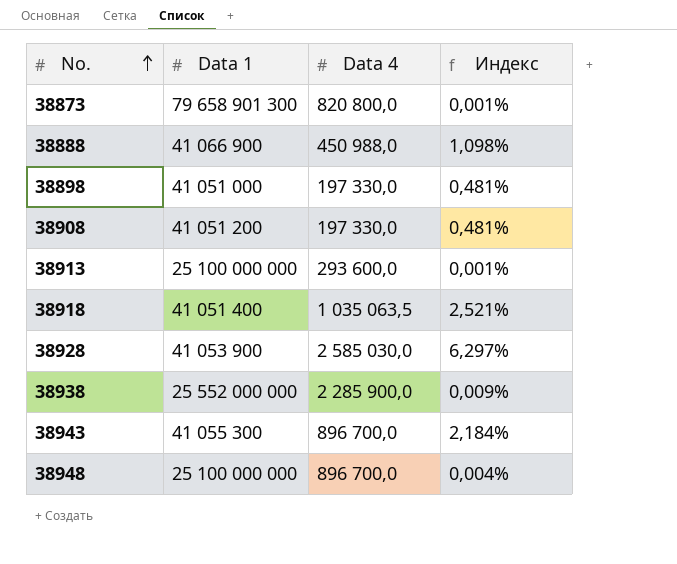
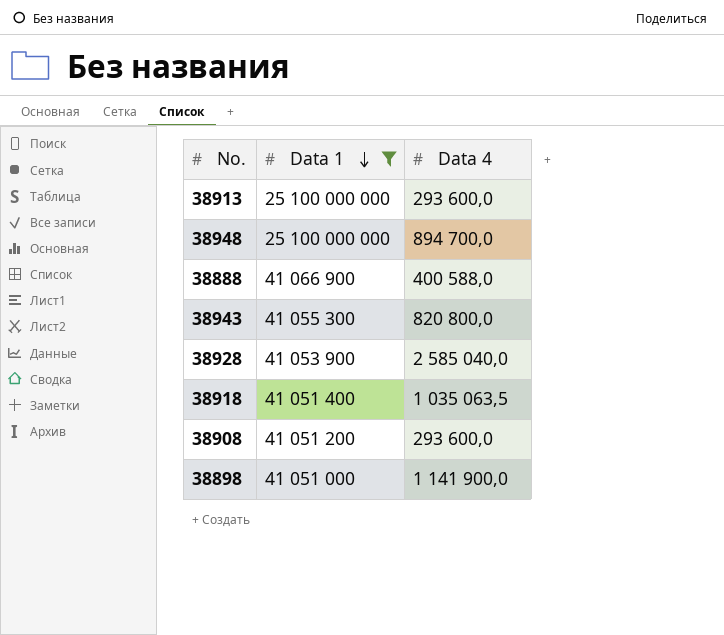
filter: none -> Data 1 <= 25 100 000 000
row order: No. ascending -> Data 1 descending
column Индекс | formula: [Data 4] / [Data 1] -> none
38948 | Data 4: 896 700,0 -> 894 700,0
38888 | Data 4: 450 988,0 -> 400 588,0
38943 | Data 4: 896 700,0 -> 820 800,0
38928 | Data 4: 2 585 030,0 -> 2 585 040,0
38908 | Data 4: 197 330,0 -> 293 600,0
38898 | Data 4: 197 330,0 -> 1 141 900,0

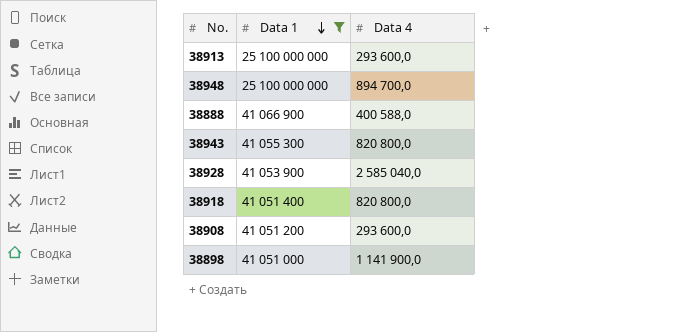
38918 | Data 4: 1 035 063,5 -> 820 800,0

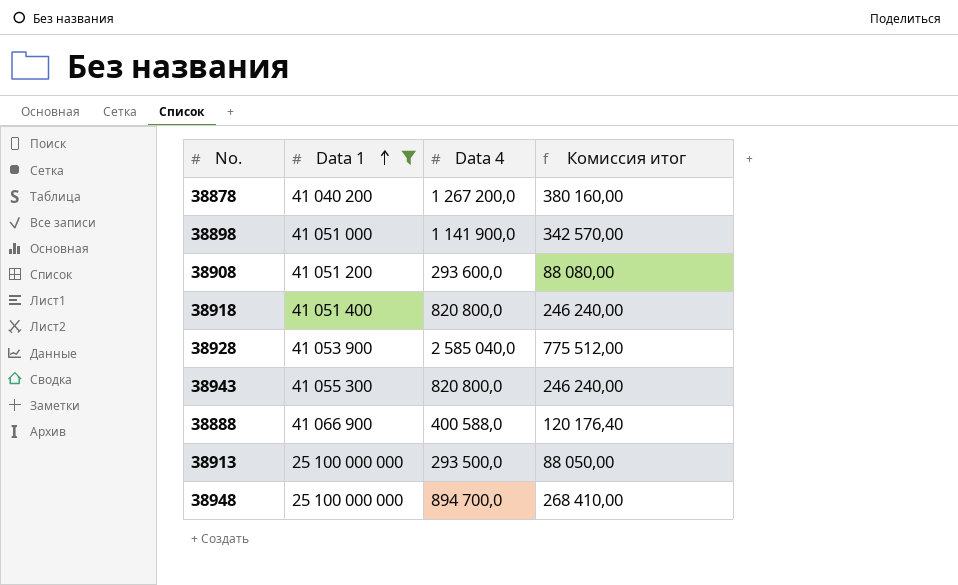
row order: Data 1 descending -> Data 1 ascending
column Комиссия итог | formula: none -> [Data 4] * 0,3
row 38878: none -> 41 040 200 | 1 267 200,0 | 380 160,00
38913 | Data 4: 293 600,0 -> 293 500,0

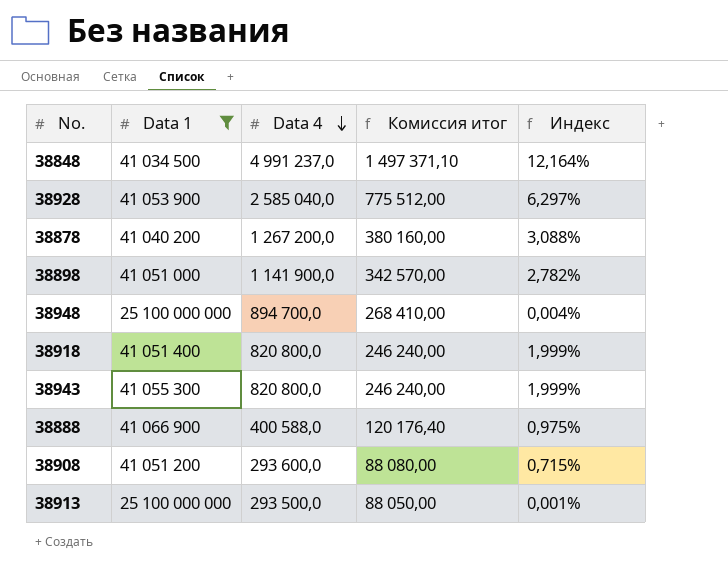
row order: Data 1 ascending -> Data 4 descending
column Индекс | formula: none -> [Data 4] / [Data 1]
row 38848: none -> 41 034 500 | 4 991 237,0 | 1 497 371,10 | 12,164%

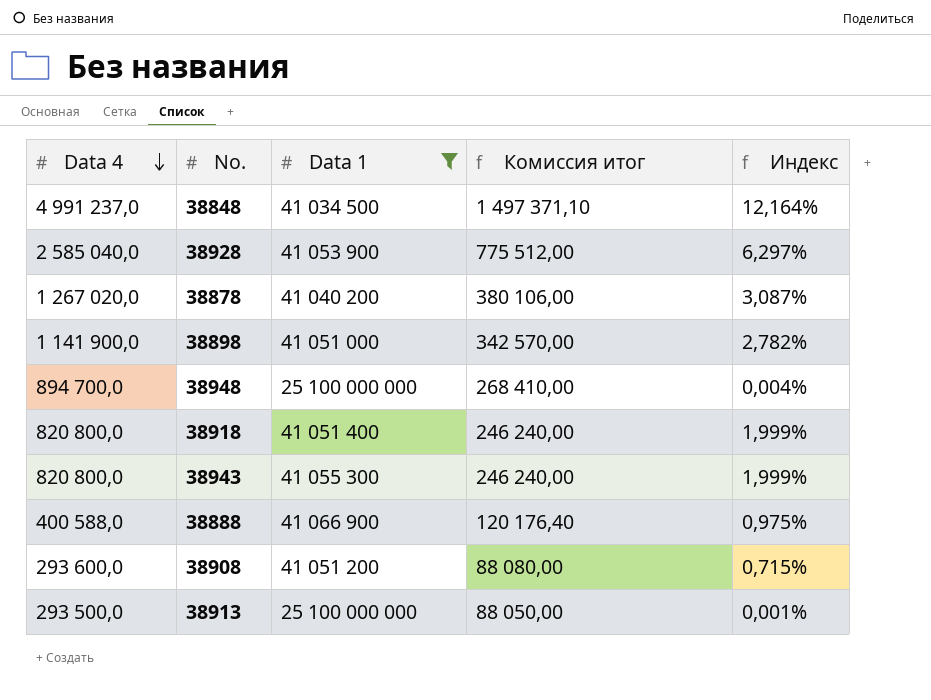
column Data 4 | position: 3 -> 1
38878 | Data 4: 1 267 200,0 -> 1 267 020,0
38878 | Комиссия итог: 380 160,00 -> 380 106,00
38878 | Индекс: 3,088% -> 3,087%

